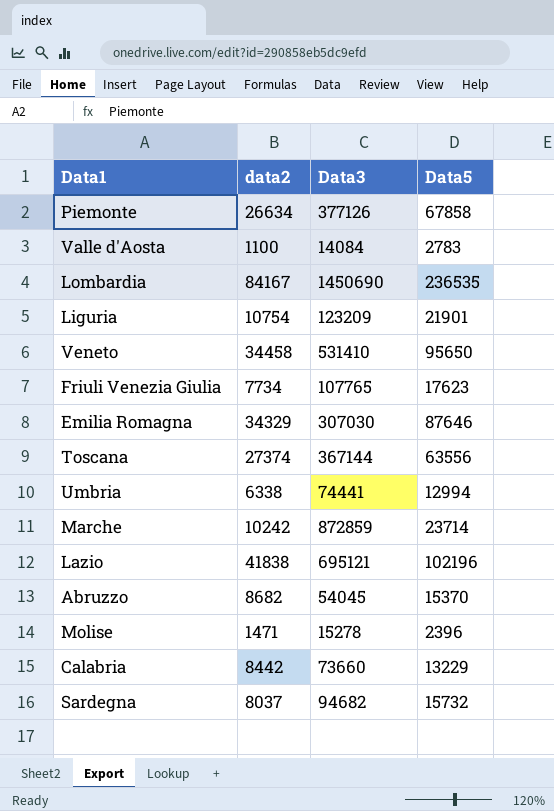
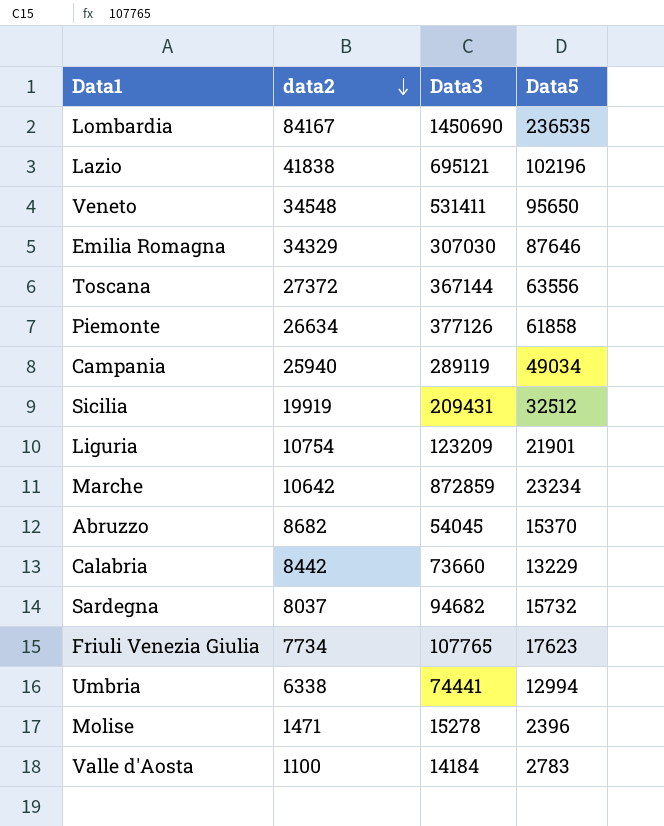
row order: none -> data2 descending
Veneto | data2: 34458 -> 34548
Veneto | Data3: 531410 -> 531411
Toscana | data2: 27374 -> 27372
Piemonte | Data5: 67858 -> 61858
row Campania: none -> 25940 | 289119 | 49034
row Sicilia: none -> 19919 | 209431 | 32512
Marche | data2: 10242 -> 10642
Marche | Data5: 23714 -> 23234
Valle d'Aosta | Data3: 14084 -> 14184

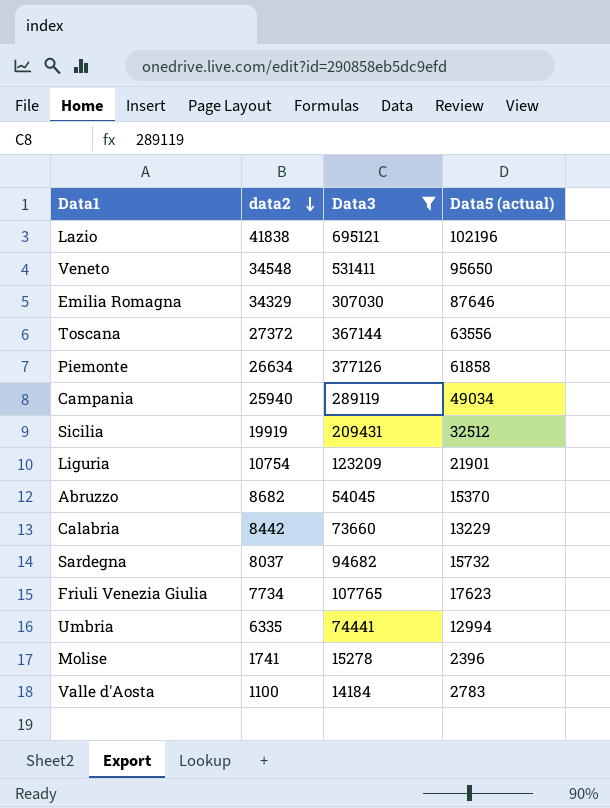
filter: none -> Data3 <= 695121
column name: Data5 -> Data5 (actual)
Umbria | data2: 6338 -> 6335
Molise | data2: 1471 -> 1741

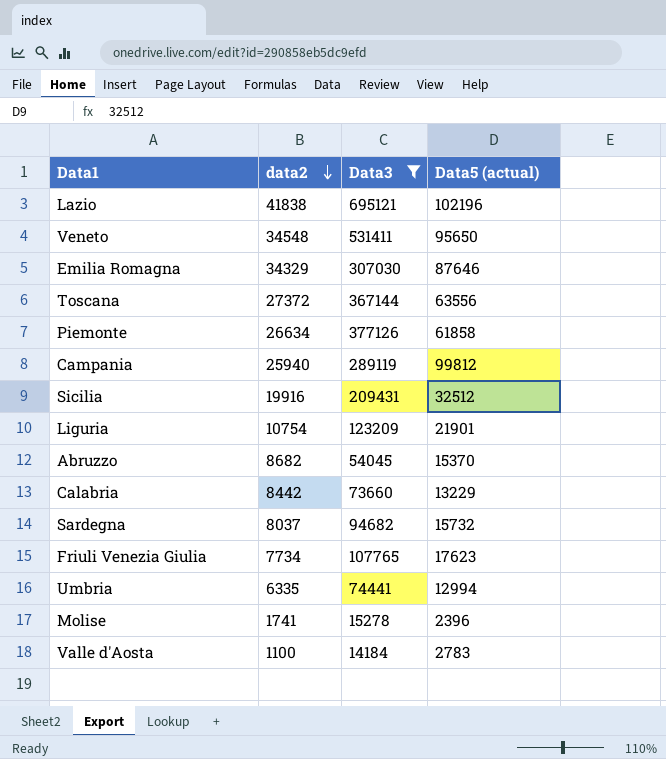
Campania | Data5 (actual): 49034 -> 99812
Sicilia | data2: 19919 -> 19916

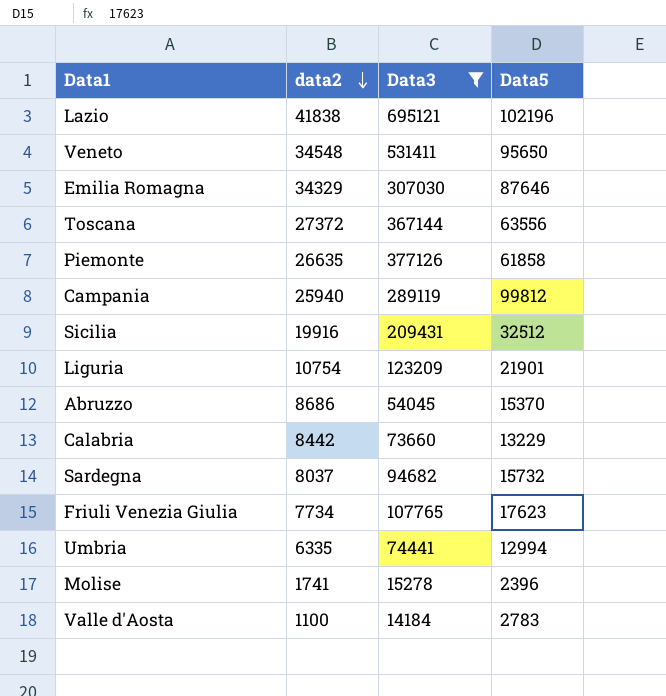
column name: Data5 (actual) -> Data5
Piemonte | data2: 26634 -> 26635
Abruzzo | data2: 8682 -> 8686

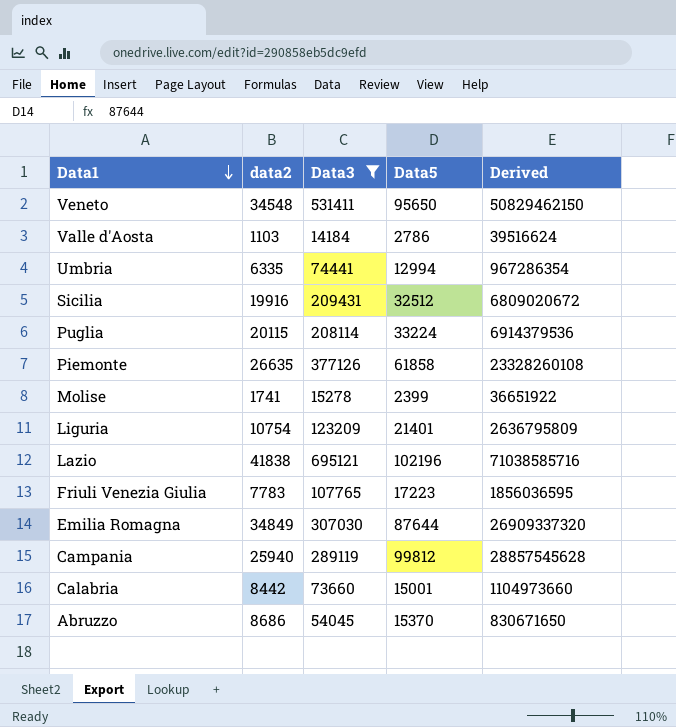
row order: data2 descending -> Data1 descending
column Derived | formula: none -> [Data3] * [Data5]
row Toscana: 27372 | 367144 | 63556 -> none
row Sardegna: 8037 | 94682 | 15732 -> none
Valle d'Aosta | data2: 1100 -> 1103
Valle d'Aosta | Data5: 2783 -> 2786
row Puglia: none -> 20115 | 208114 | 33224 | 6914379536
Molise | Data5: 2396 -> 2399
Liguria | Data5: 21901 -> 21401
Friuli Venezia Giulia | data2: 7734 -> 7783
Friuli Venezia Giulia | Data5: 17623 -> 17223
Emilia Romagna | data2: 34329 -> 34849
Emilia Romagna | Data5: 87646 -> 87644
Calabria | Data5: 13229 -> 15001

